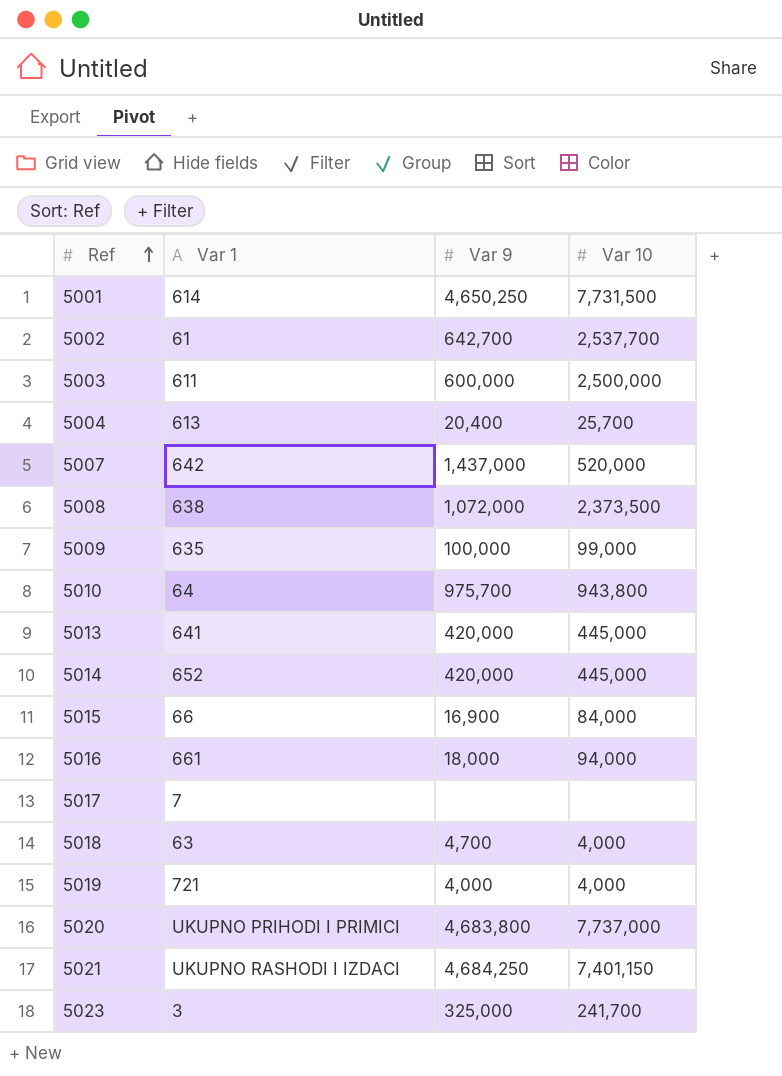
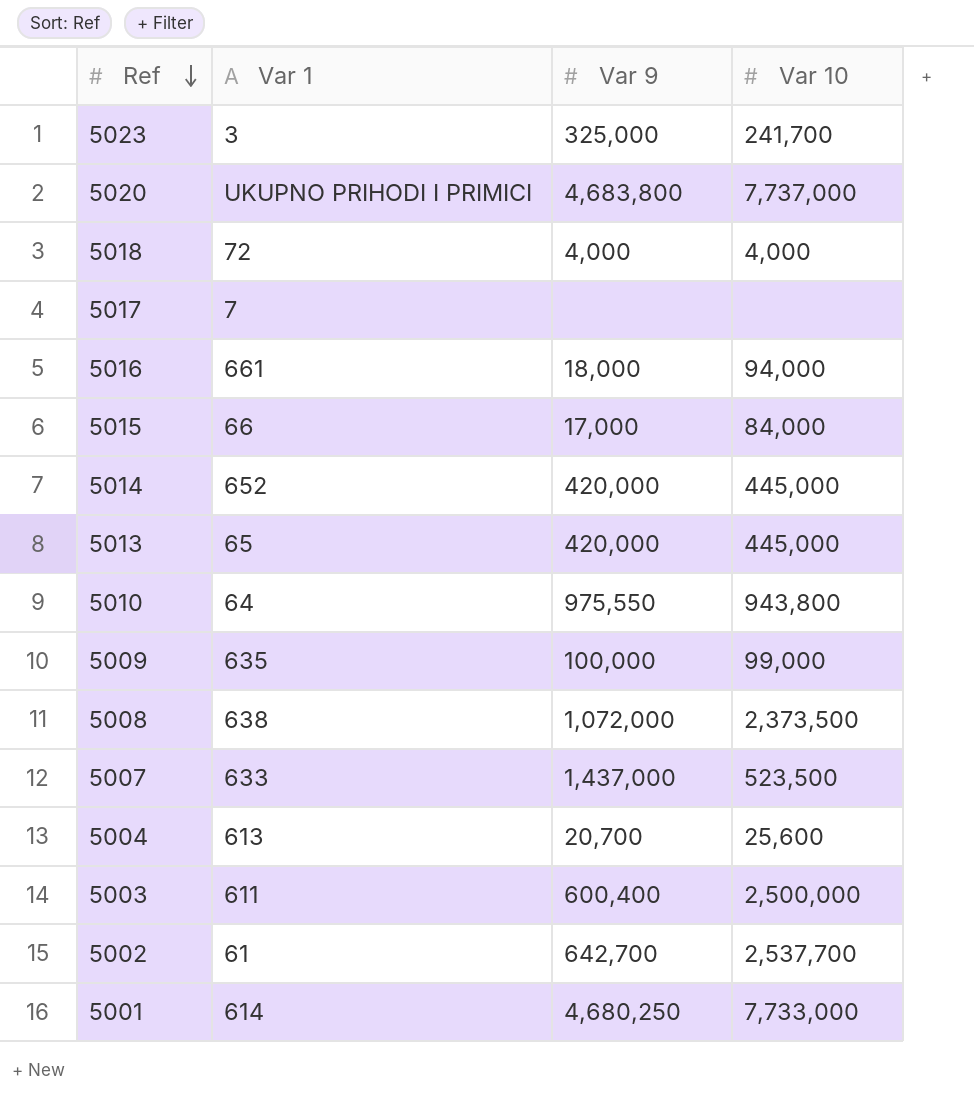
row order: Ref ascending -> Ref descending
row 5019: 721 | 4,000 | 4,000 -> none
row 5021: UKUPNO RASHODI I IZDACI | 4,684,250 | 7,401,150 -> none
5018 | Var 1: 63 -> 72
5018 | Var 9: 4,700 -> 4,000
5015 | Var 9: 16,900 -> 17,000
5013 | Var 1: 641 -> 65
5010 | Var 9: 975,700 -> 975,550
5007 | Var 1: 642 -> 633
5007 | Var 10: 520,000 -> 523,500
5004 | Var 9: 20,400 -> 20,700
5004 | Var 10: 25,700 -> 25,600
5003 | Var 9: 600,000 -> 600,400
5001 | Var 9: 4,650,250 -> 4,680,250
5001 | Var 10: 7,731,500 -> 7,733,000

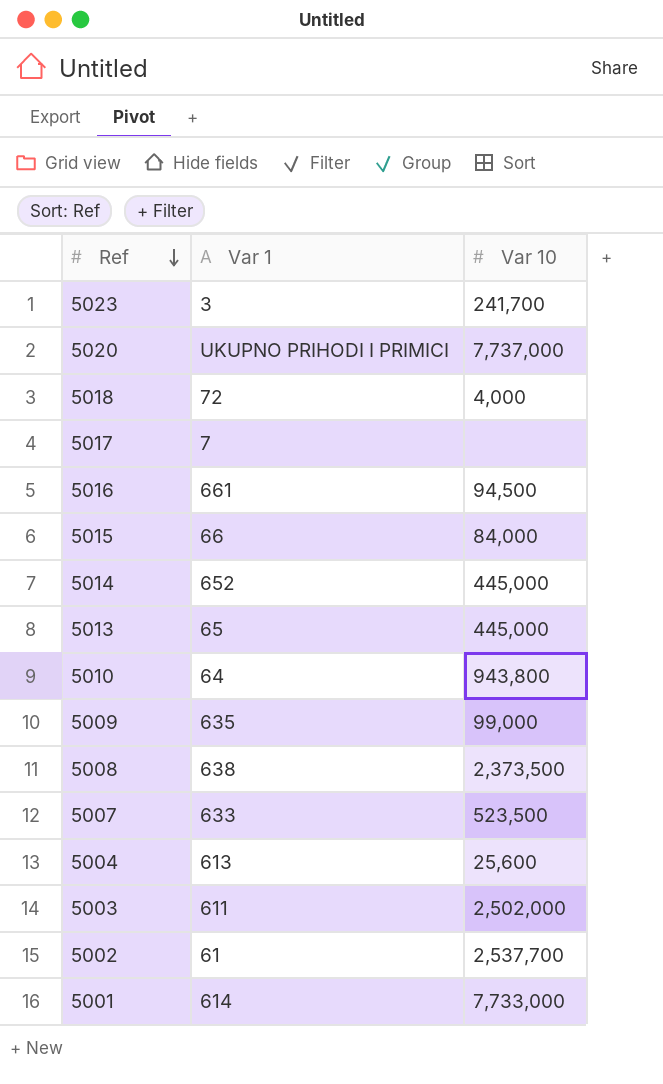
column Var 9 | position: 3 -> none
5016 | Var 10: 94,000 -> 94,500
5003 | Var 10: 2,500,000 -> 2,502,000

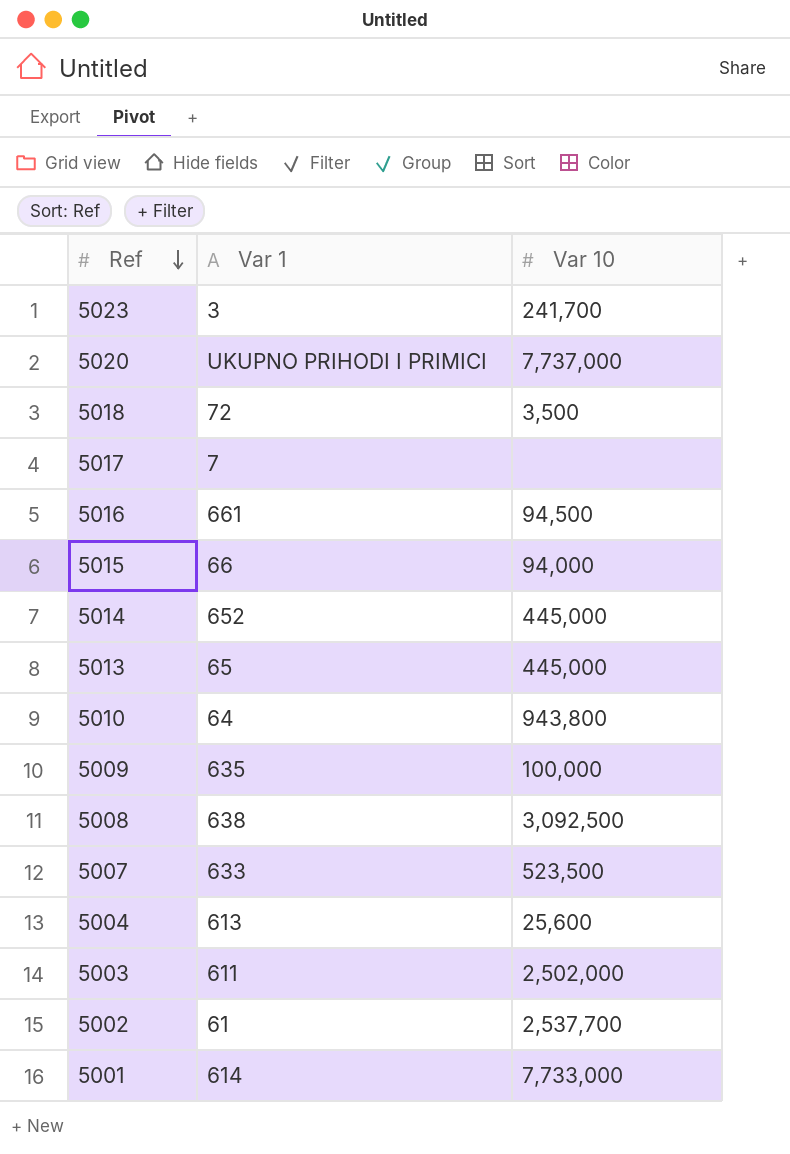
5018 | Var 10: 4,000 -> 3,500
5015 | Var 10: 84,000 -> 94,000
5009 | Var 10: 99,000 -> 100,000
5008 | Var 10: 2,373,500 -> 3,092,500

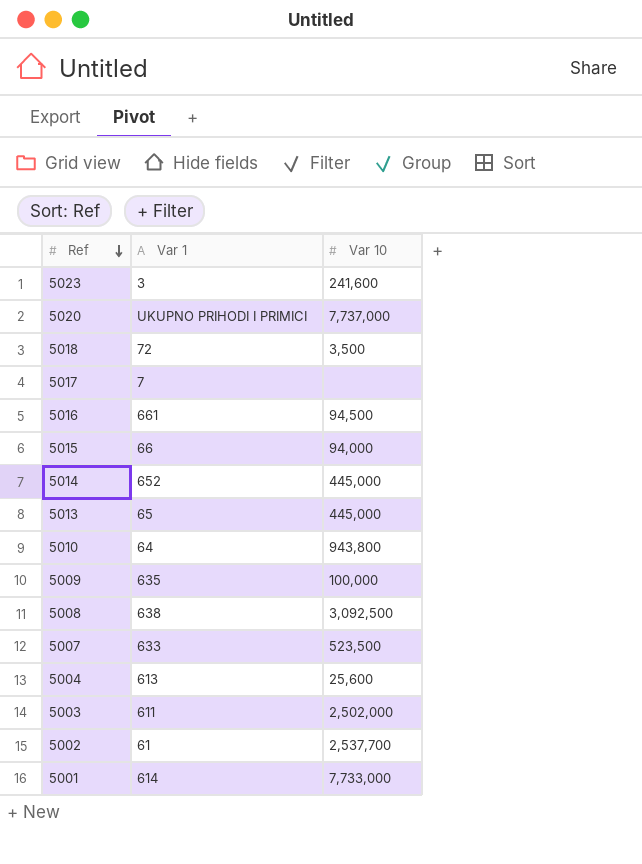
5023 | Var 10: 241,700 -> 241,600

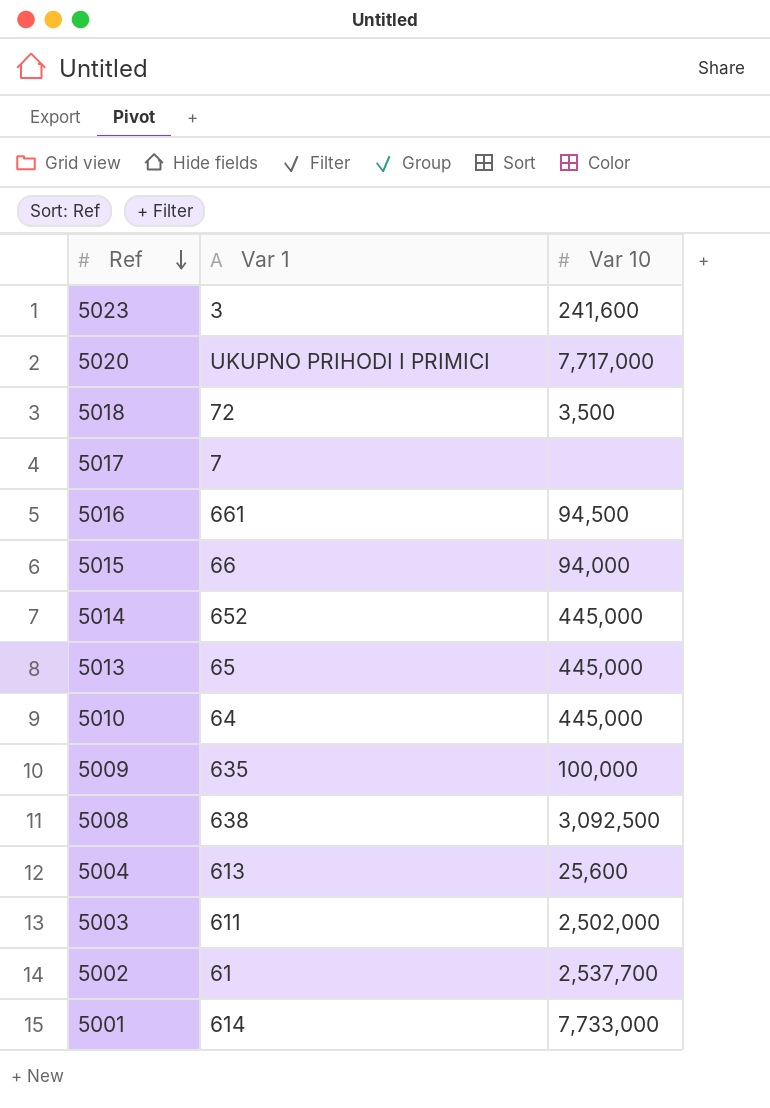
row 5007: 633 | 523,500 -> none
5020 | Var 10: 7,737,000 -> 7,717,000
5010 | Var 10: 943,800 -> 445,000

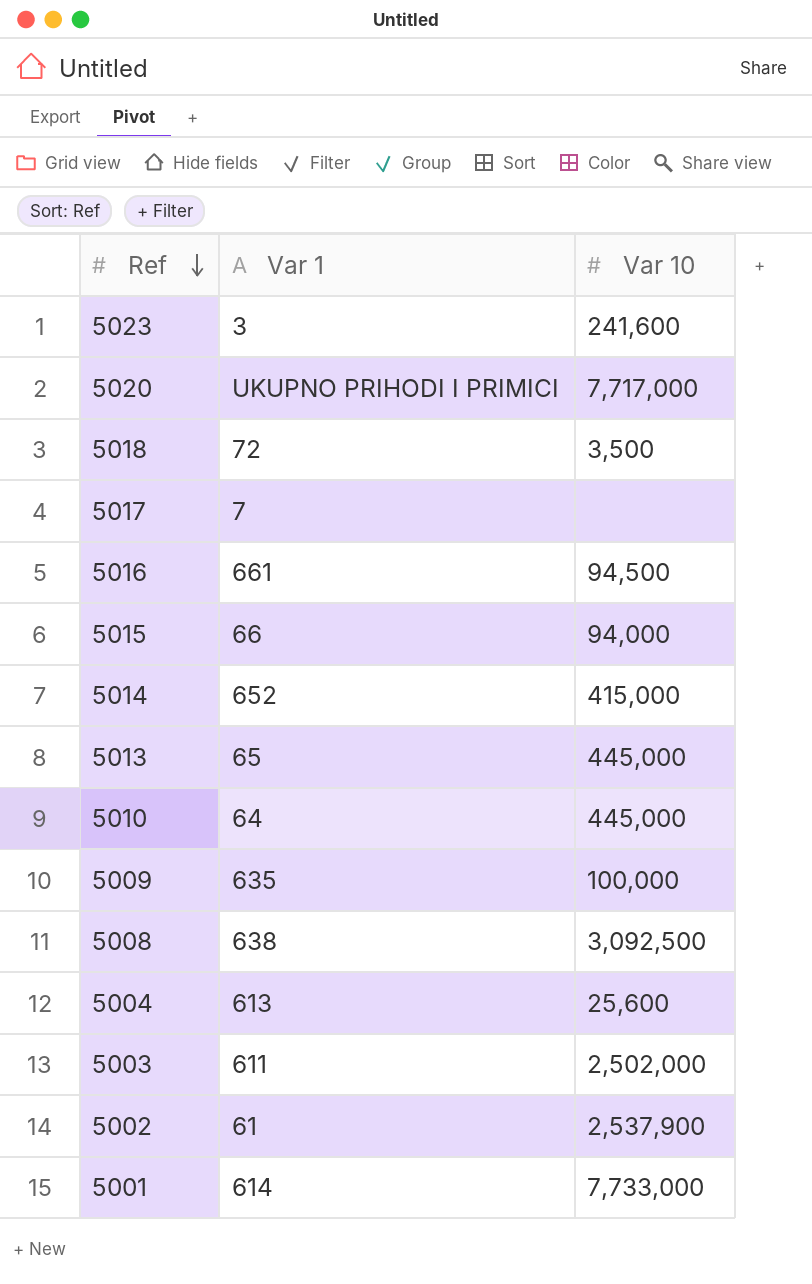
5014 | Var 10: 445,000 -> 415,000
5002 | Var 10: 2,537,700 -> 2,537,900

